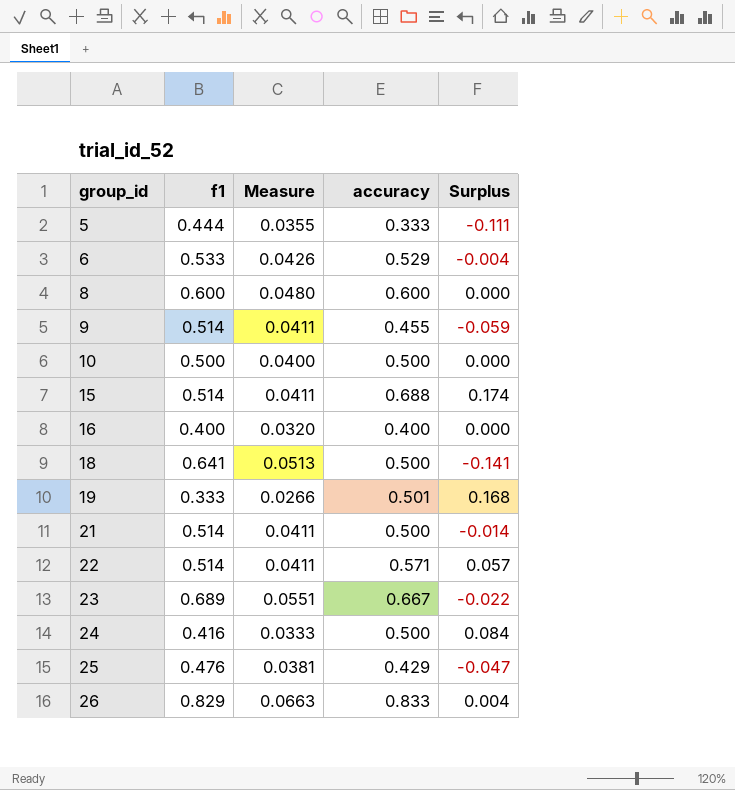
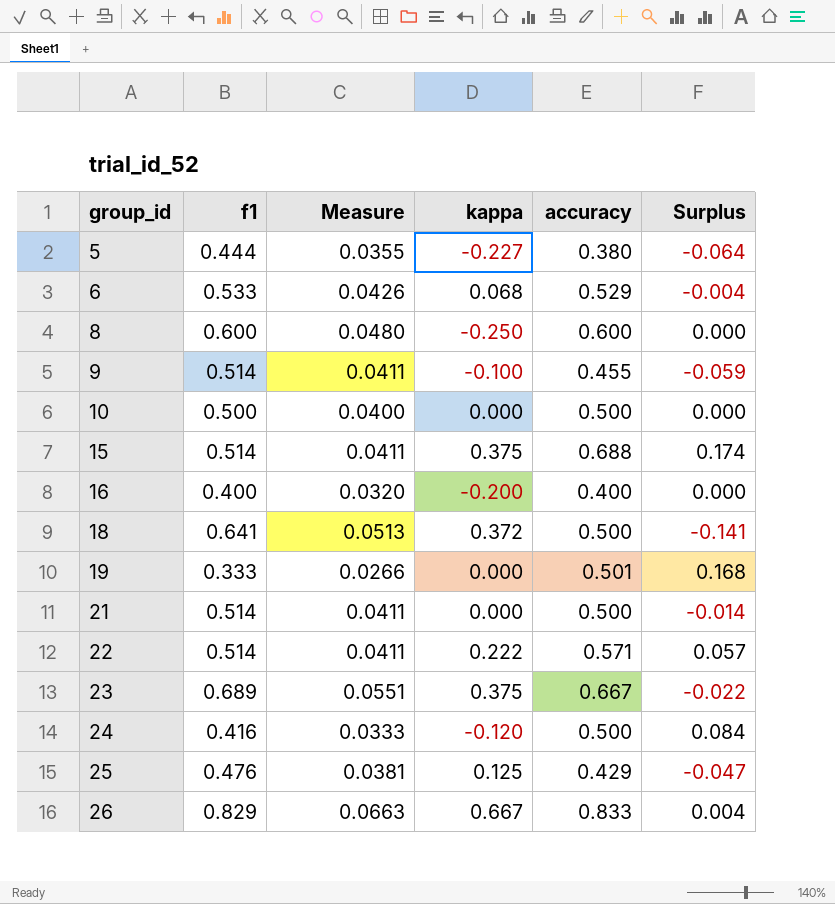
column kappa | position: none -> 4
5 | accuracy: 0.333 -> 0.380
5 | Surplus: -0.111 -> -0.064

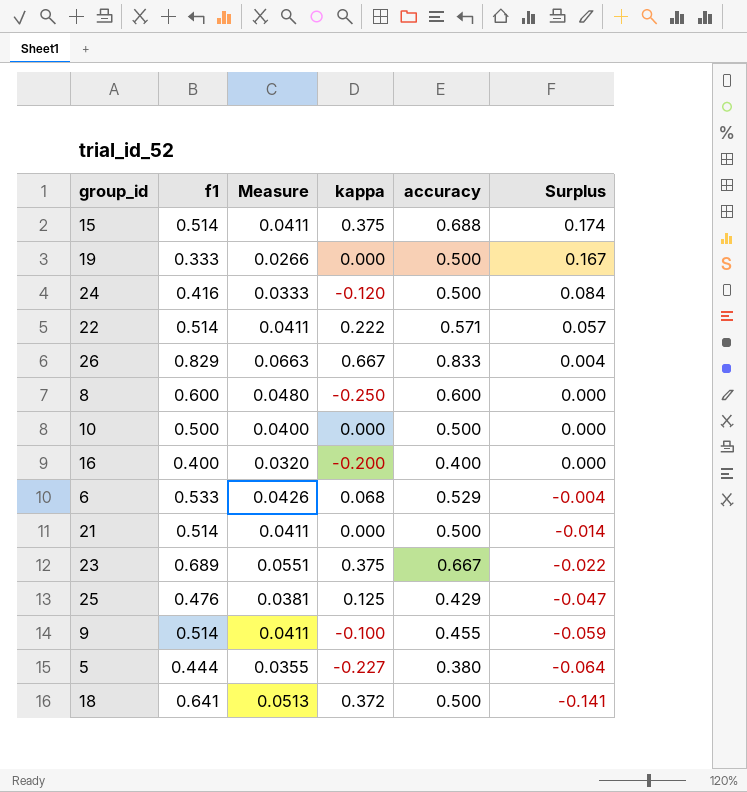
row order: group_id ascending -> Surplus descending
19 | accuracy: 0.501 -> 0.500
19 | Surplus: 0.168 -> 0.167

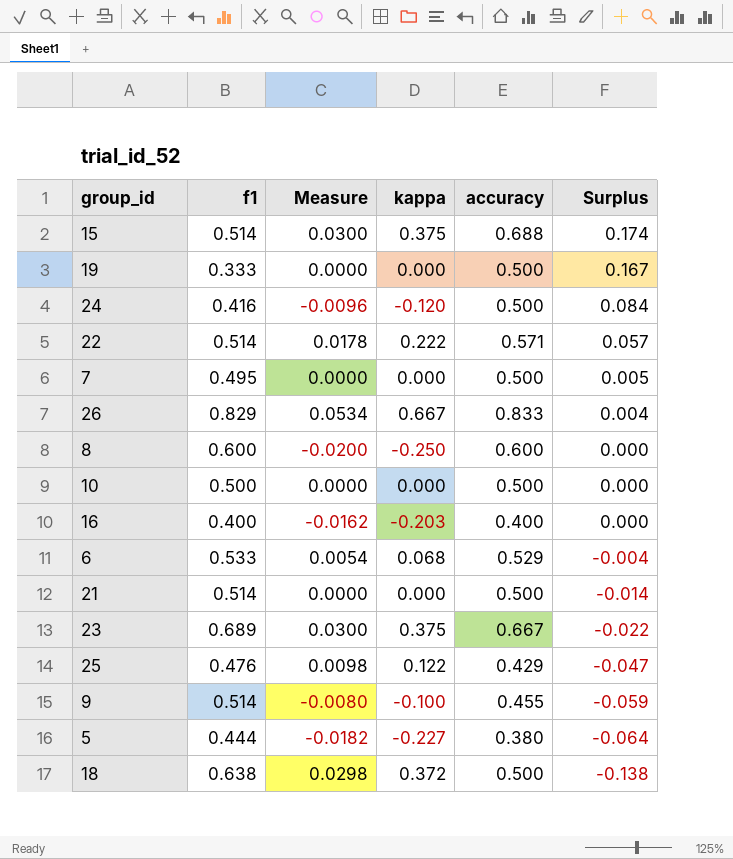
column Measure | formula: [f1] * 0.08 -> [kappa] * 0.08
row 7: none -> 0.495 | 0.0000 | 0.000 | 0.500 | 0.005
16 | kappa: -0.200 -> -0.203
25 | kappa: 0.125 -> 0.122
18 | f1: 0.641 -> 0.638
18 | Surplus: -0.141 -> -0.138

